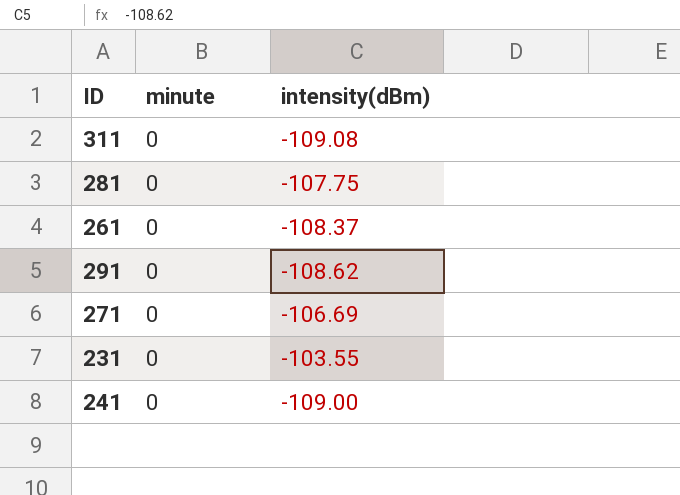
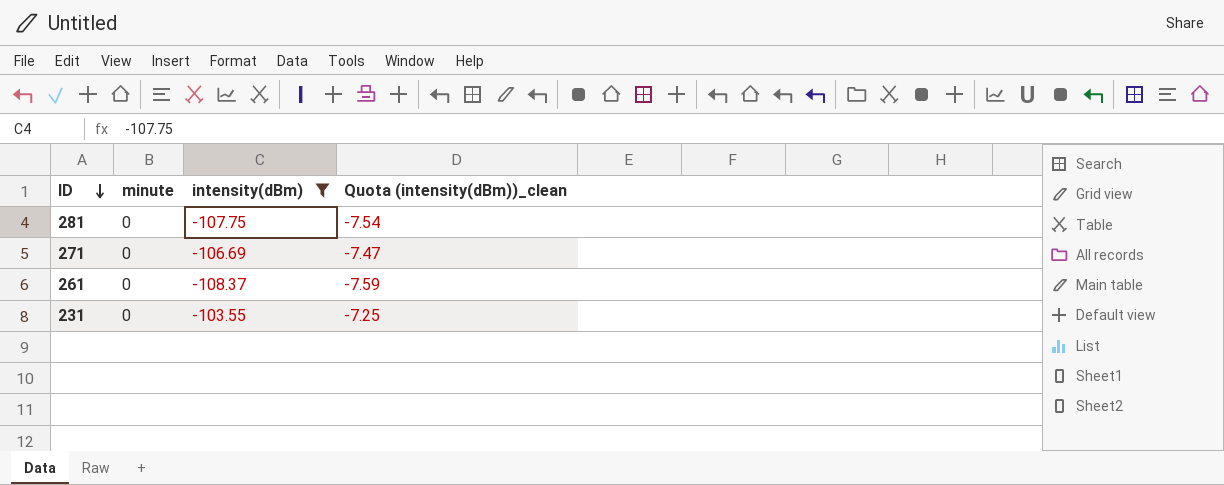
filter: none -> intensity(dBm) >= -108.37
row order: none -> ID descending
column Quota (intensity(dBm))_clean | formula: none -> [intensity(dBm)] * 0.07

